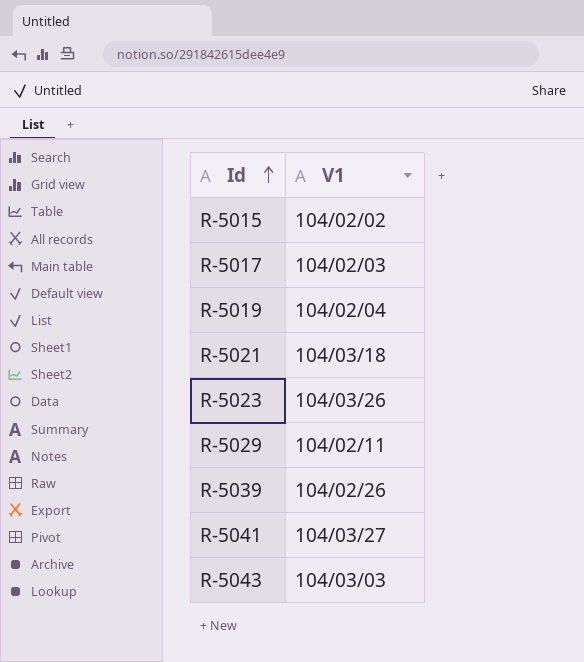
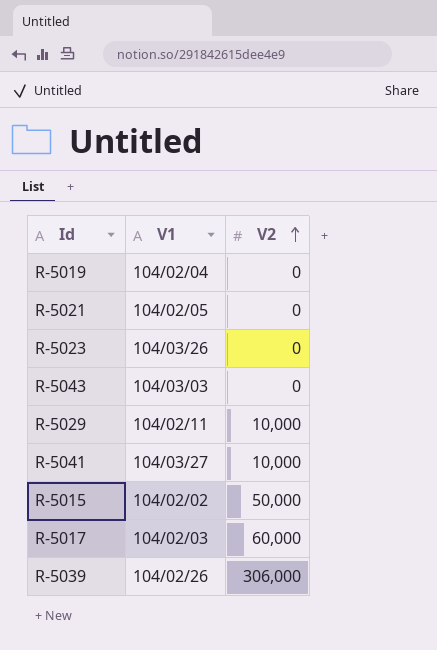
row order: Id ascending -> V2 ascending
column V2 | position: none -> 3
R-5021 | V1: 104/03/18 -> 104/02/05

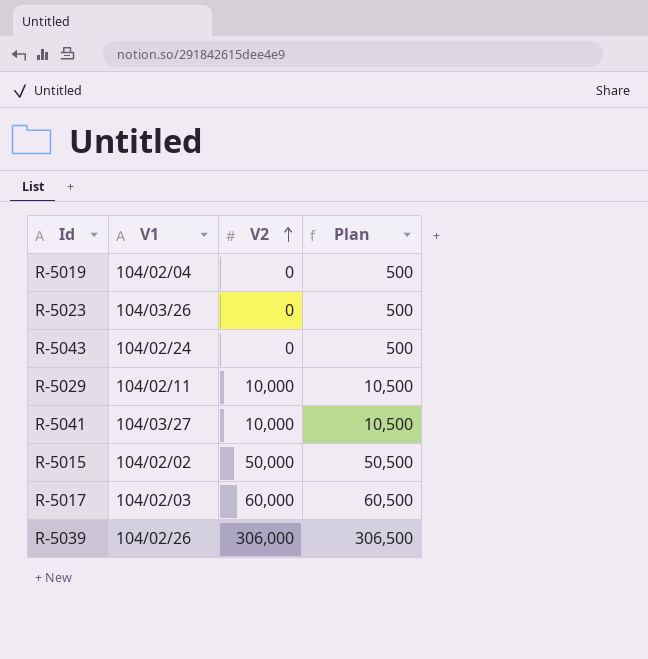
column Plan | formula: none -> [V2] + 500
row R-5021: 104/02/05 | 0 -> none
R-5043 | V1: 104/03/03 -> 104/02/24

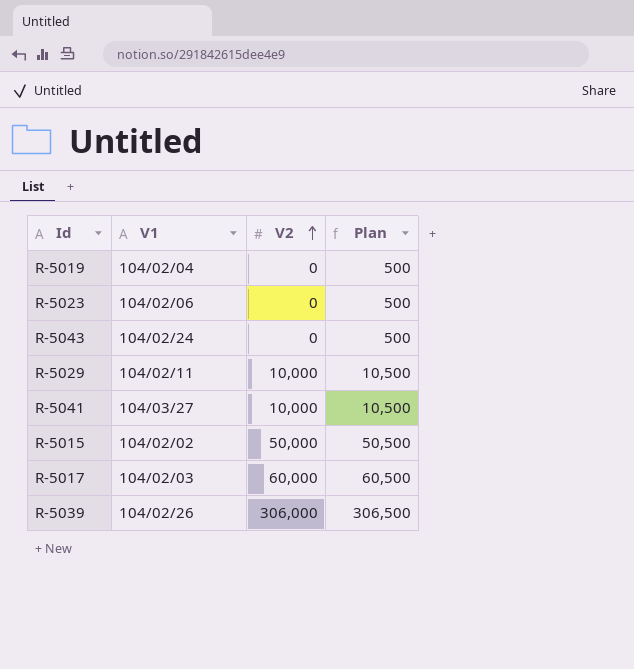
R-5023 | V1: 104/03/26 -> 104/02/06

